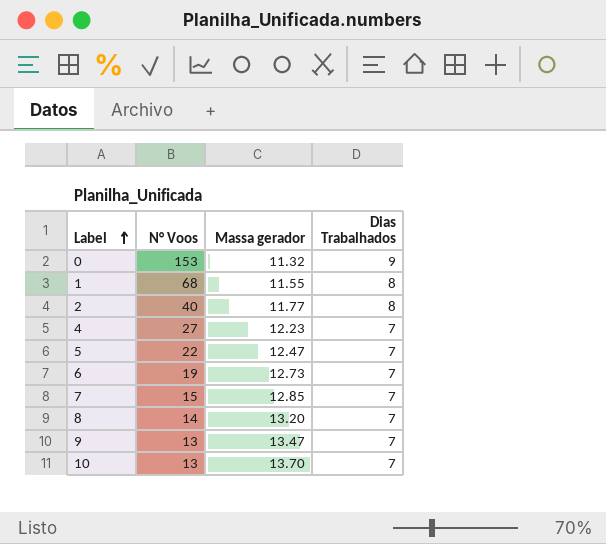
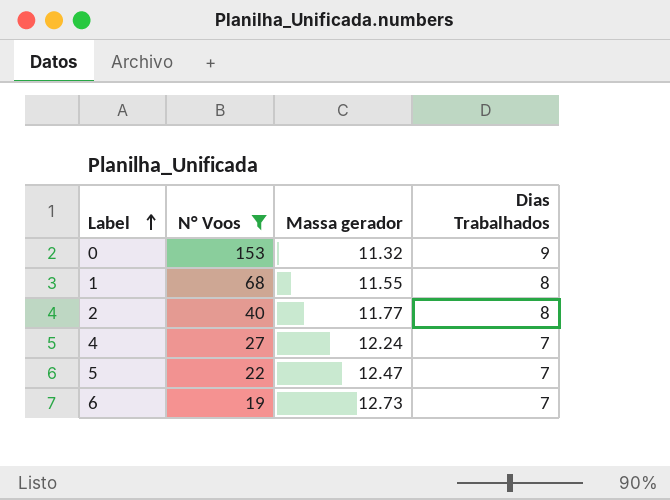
filter: none -> N° Voos >= 19
4 | Massa gerador: 12.23 -> 12.24

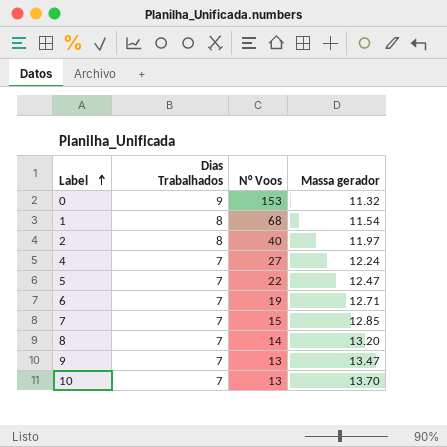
filter: N° Voos >= 19 -> none
column Dias Trabalhados | position: 4 -> 2
1 | Massa gerador: 11.55 -> 11.54
2 | Massa gerador: 11.77 -> 11.97
6 | Massa gerador: 12.73 -> 12.71

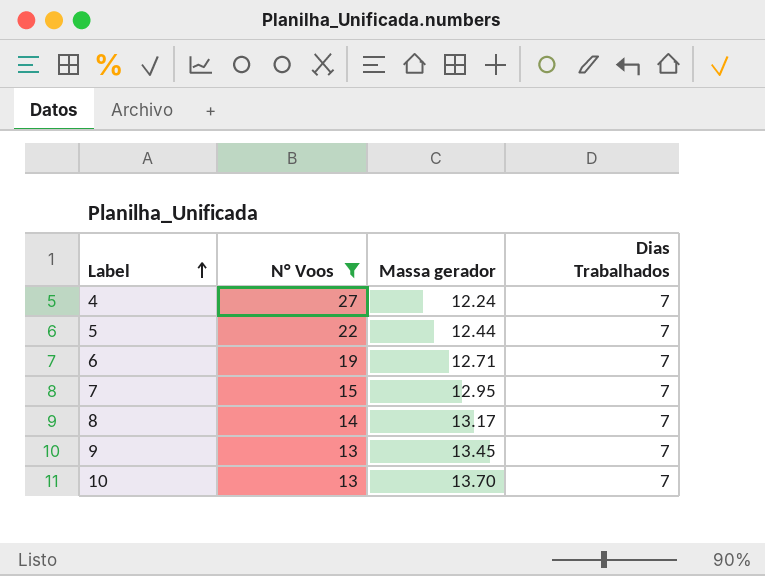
filter: none -> N° Voos <= 27
column Dias Trabalhados | position: 2 -> 4
5 | Massa gerador: 12.47 -> 12.44
7 | Massa gerador: 12.85 -> 12.95
8 | Massa gerador: 13.20 -> 13.17
9 | Massa gerador: 13.47 -> 13.45

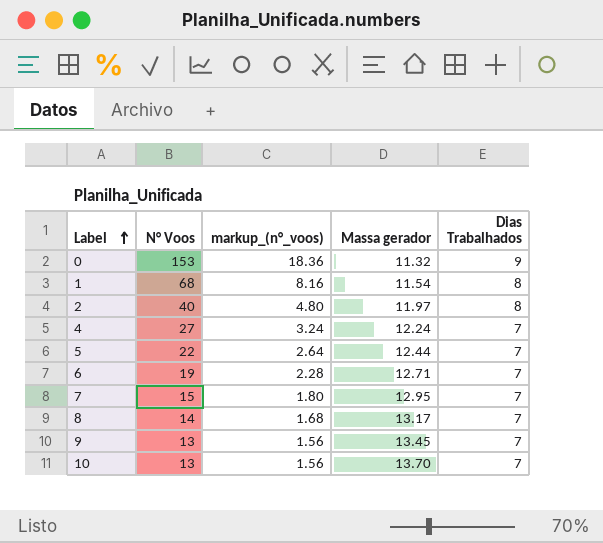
filter: N° Voos <= 27 -> none
column markup_(n°_voos) | formula: none -> [N° Voos] * 0.12

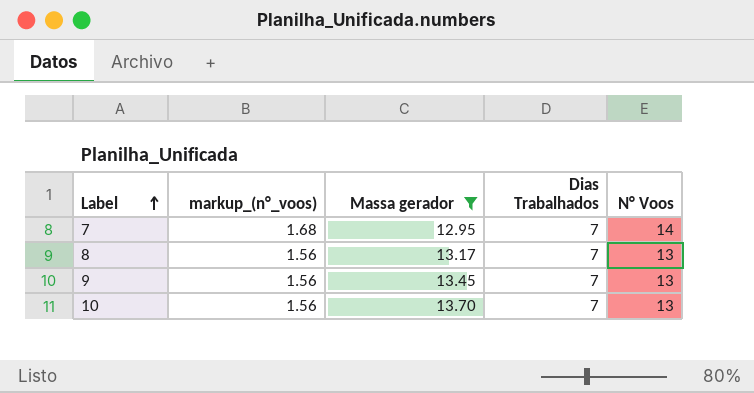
filter: none -> Massa gerador >= 12.95
column N° Voos | position: 2 -> 5
7 | markup_(n°_voos): 1.80 -> 1.68
7 | N° Voos: 15 -> 14
8 | markup_(n°_voos): 1.68 -> 1.56
8 | N° Voos: 14 -> 13

